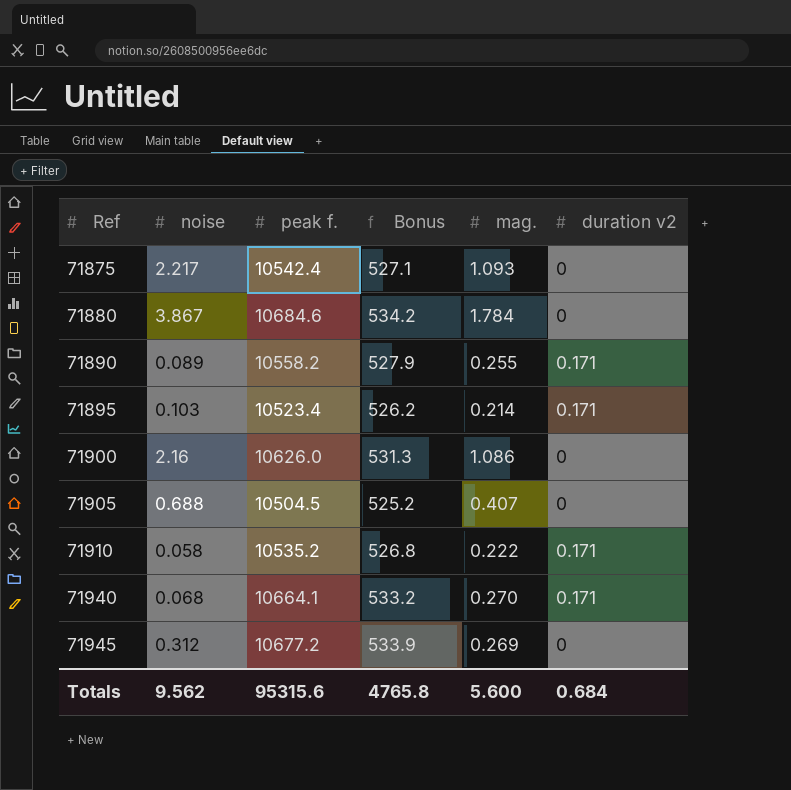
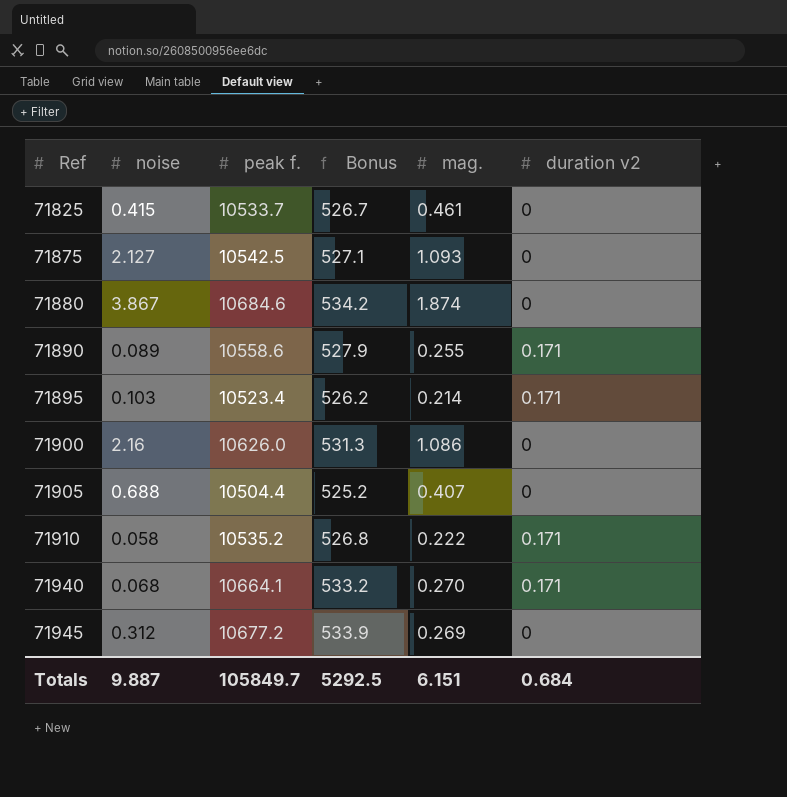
row 71825: none -> 0.415 | 10533.7 | 526.7 | 0.461 | 0
71875 | noise: 2.217 -> 2.127
71875 | peak f.: 10542.4 -> 10542.5
71880 | mag.: 1.784 -> 1.874
71890 | peak f.: 10558.2 -> 10558.6
71905 | peak f.: 10504.5 -> 10504.4
Totals | noise: 9.562 -> 9.887
Totals | peak f.: 95315.6 -> 105849.7
Totals | Bonus: 4765.8 -> 5292.5
Totals | mag.: 5.600 -> 6.151

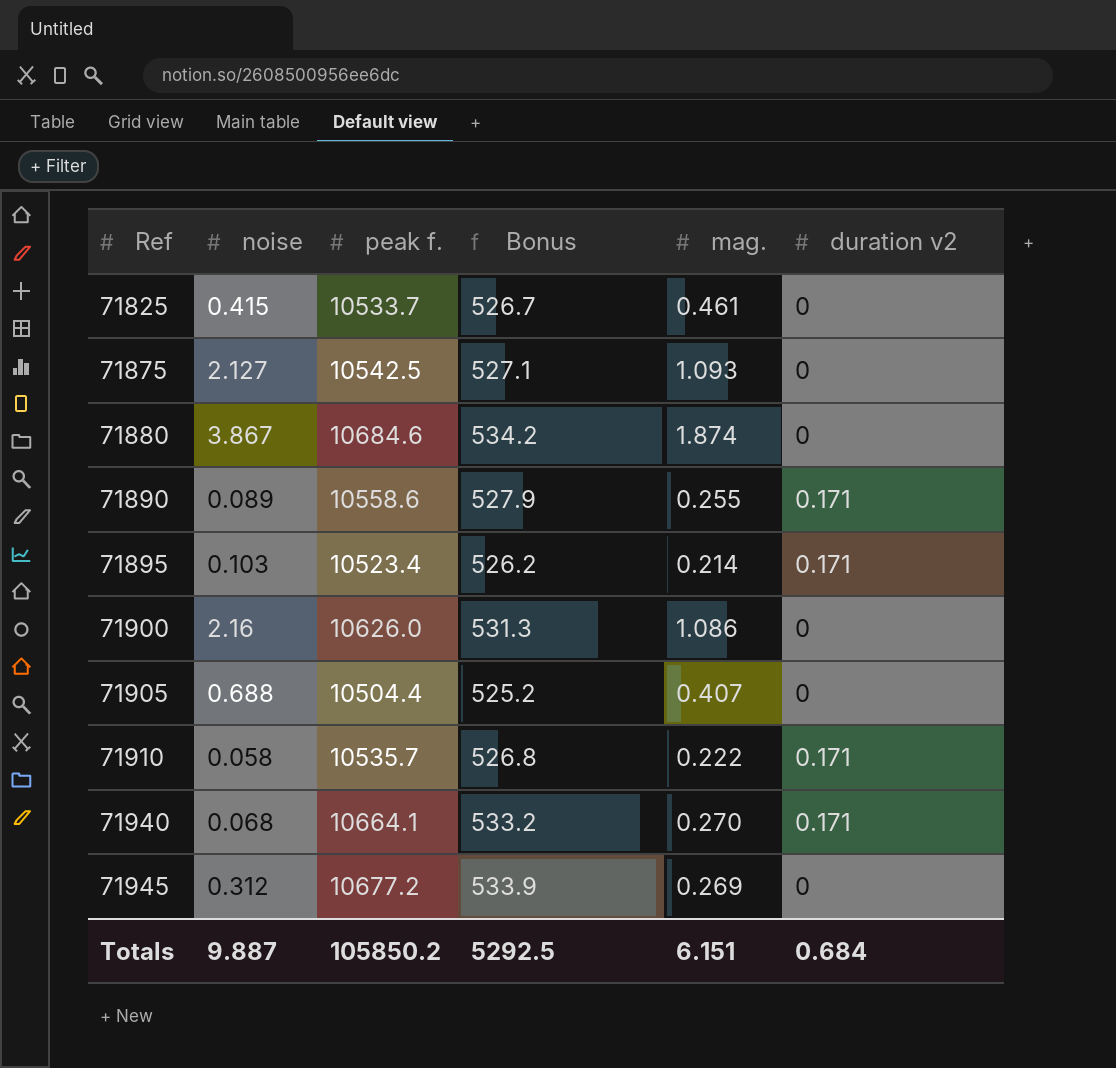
71910 | peak f.: 10535.2 -> 10535.7
Totals | peak f.: 105849.7 -> 105850.2

